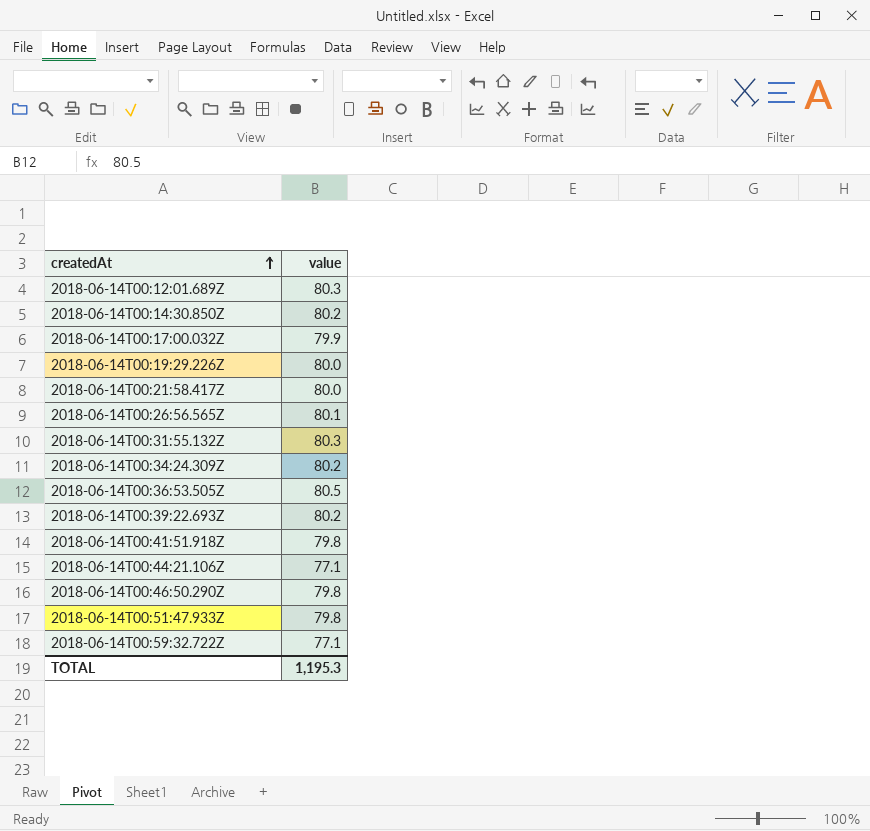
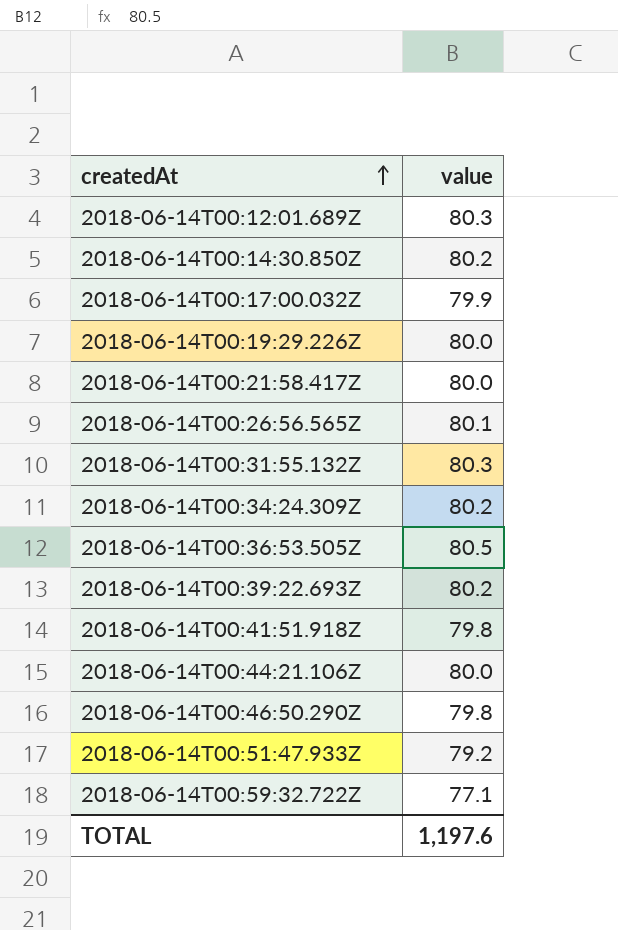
2018-06-14T00:44:21.106Z | value: 77.1 -> 80.0
2018-06-14T00:51:47.933Z | value: 79.8 -> 79.2
TOTAL | value: 1,195.3 -> 1,197.6

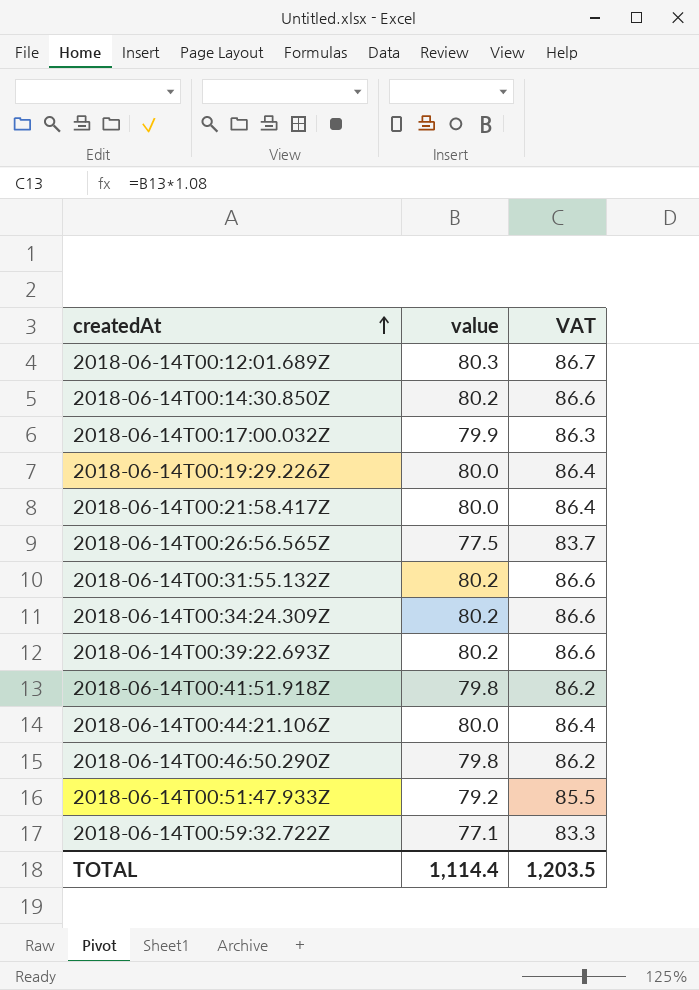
column VAT | formula: none -> [value] * 1.08
row 2018-06-14T00:36:53.505Z: 80.5 -> none
2018-06-14T00:26:56.565Z | value: 80.1 -> 77.5
2018-06-14T00:31:55.132Z | value: 80.3 -> 80.2
TOTAL | value: 1,197.6 -> 1,114.4

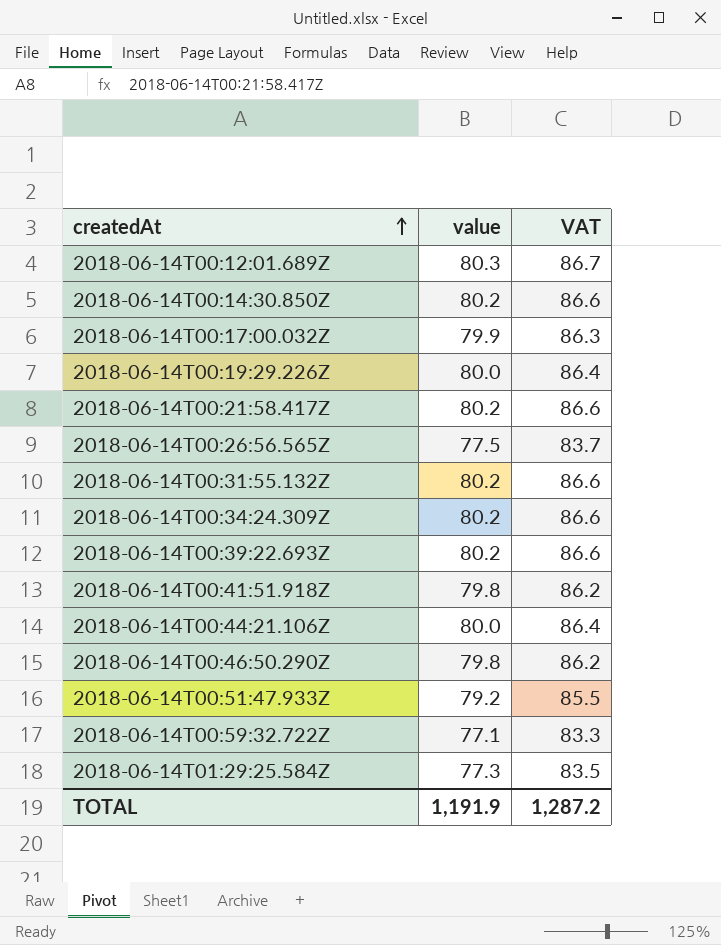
2018-06-14T00:21:58.417Z | value: 80.0 -> 80.2
2018-06-14T00:21:58.417Z | VAT: 86.4 -> 86.6
row 2018-06-14T01:29:25.584Z: none -> 77.3 | 83.5
TOTAL | value: 1,114.4 -> 1,191.9
TOTAL | VAT: 1,203.5 -> 1,287.2

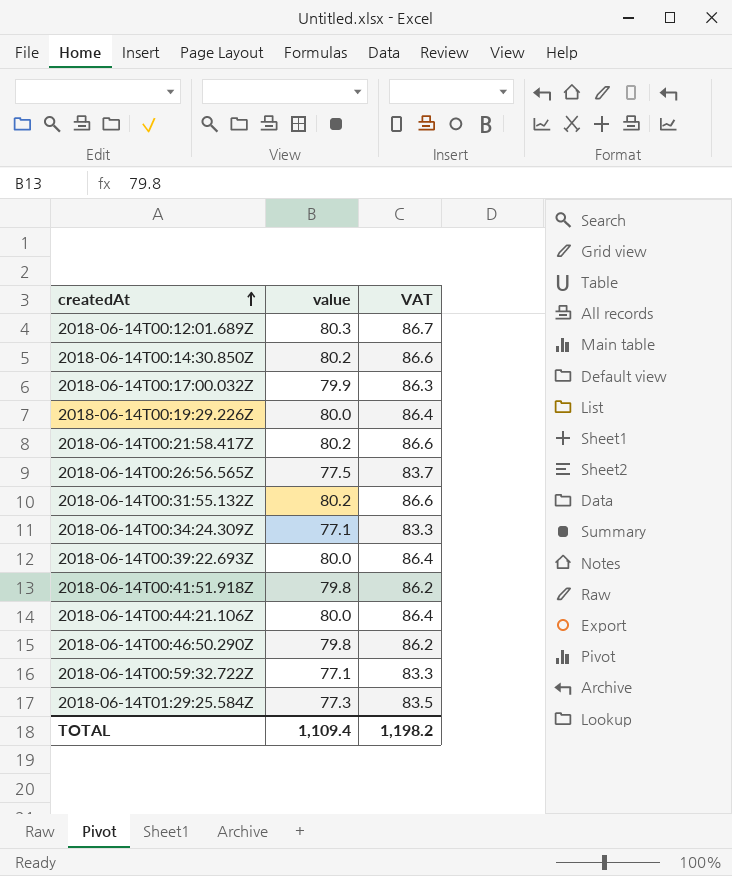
row 2018-06-14T00:51:47.933Z: 79.2 | 85.5 -> none
2018-06-14T00:34:24.309Z | value: 80.2 -> 77.1
2018-06-14T00:34:24.309Z | VAT: 86.6 -> 83.3
2018-06-14T00:39:22.693Z | value: 80.2 -> 80.0
2018-06-14T00:39:22.693Z | VAT: 86.6 -> 86.4
TOTAL | value: 1,191.9 -> 1,109.4
TOTAL | VAT: 1,287.2 -> 1,198.2

